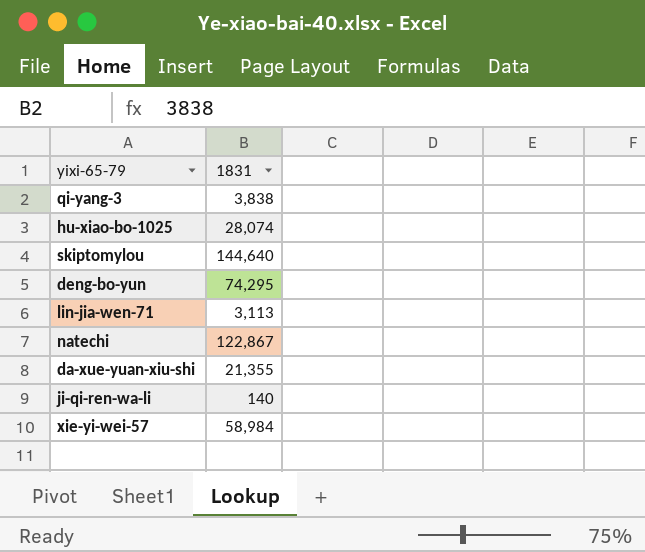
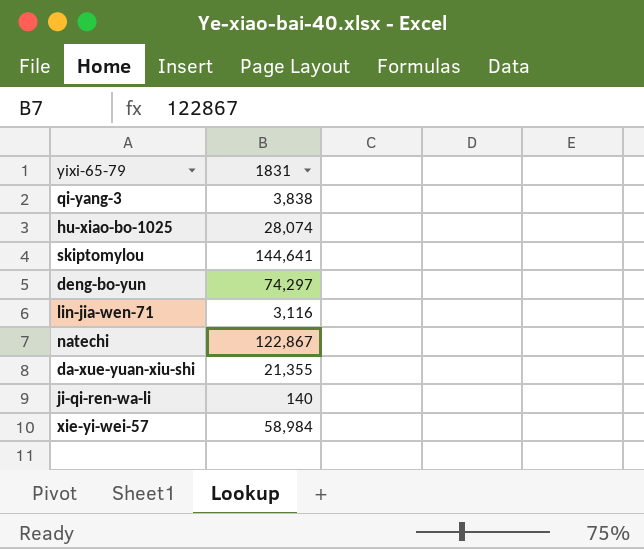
skiptomylou | 1831: 144,640 -> 144,641
deng-bo-yun | 1831: 74,295 -> 74,297
lin-jia-wen-71 | 1831: 3,113 -> 3,116

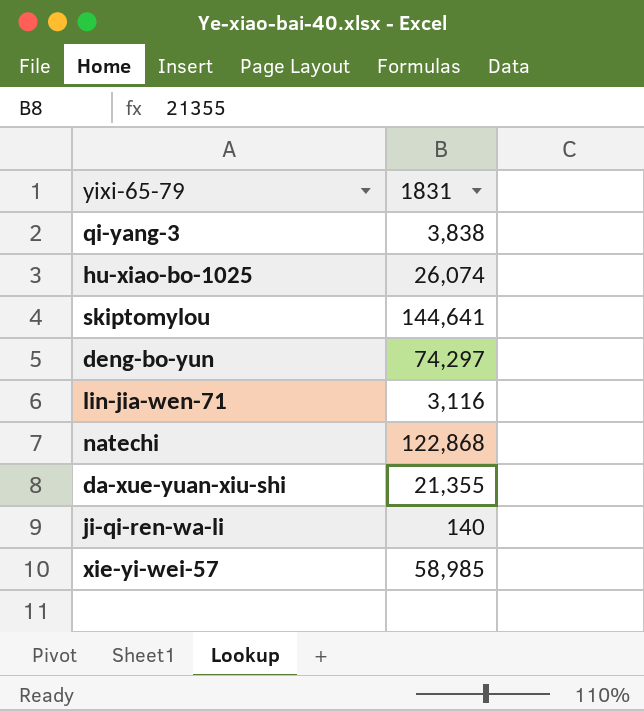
hu-xiao-bo-1025 | 1831: 28,074 -> 26,074
natechi | 1831: 122,867 -> 122,868
xie-yi-wei-57 | 1831: 58,984 -> 58,985

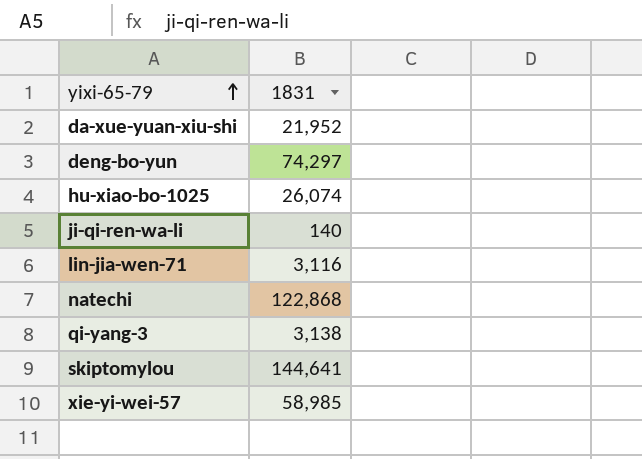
row order: none -> yixi-65-79 ascending
da-xue-yuan-xiu-shi | 1831: 21,355 -> 21,952
qi-yang-3 | 1831: 3,838 -> 3,138

